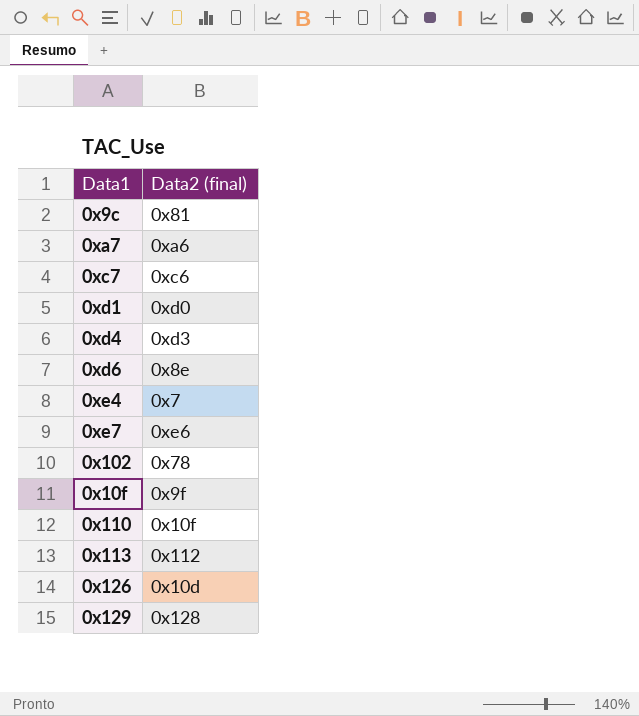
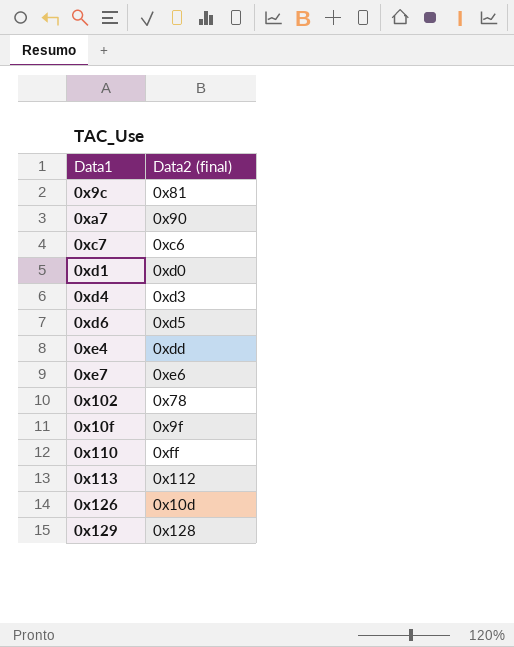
0xa7 | Data2 (final): 0xa6 -> 0x90
0xd6 | Data2 (final): 0x8e -> 0xd5
0xe4 | Data2 (final): 0x7 -> 0xdd
0x110 | Data2 (final): 0x10f -> 0xff

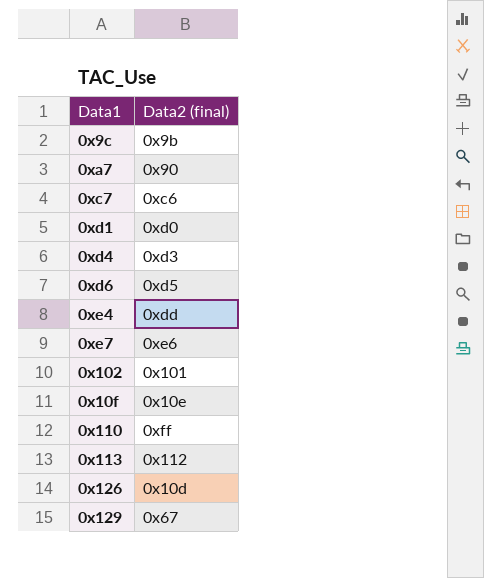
0x9c | Data2 (final): 0x81 -> 0x9b
0x102 | Data2 (final): 0x78 -> 0x101
0x10f | Data2 (final): 0x9f -> 0x10e
0x129 | Data2 (final): 0x128 -> 0x67

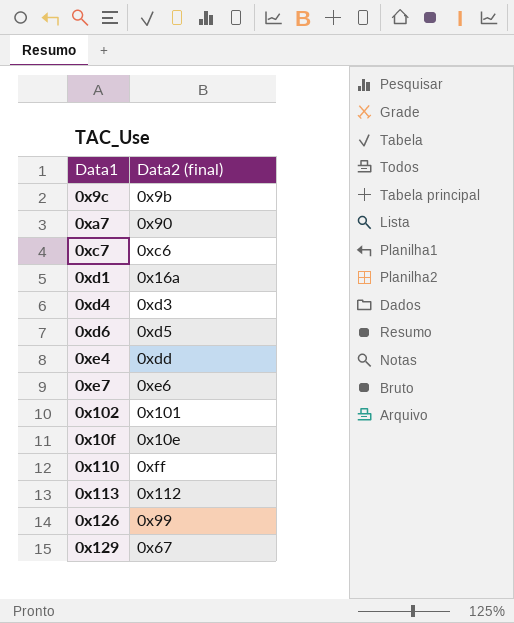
0xd1 | Data2 (final): 0xd0 -> 0x16a
0x126 | Data2 (final): 0x10d -> 0x99

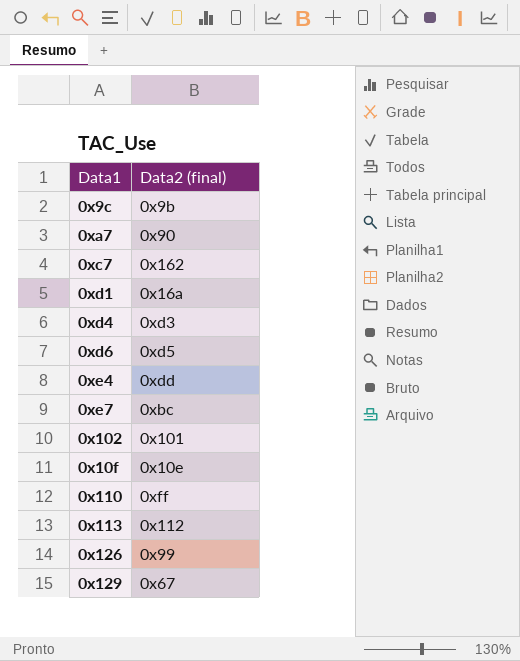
0xc7 | Data2 (final): 0xc6 -> 0x162
0xe7 | Data2 (final): 0xe6 -> 0xbc

